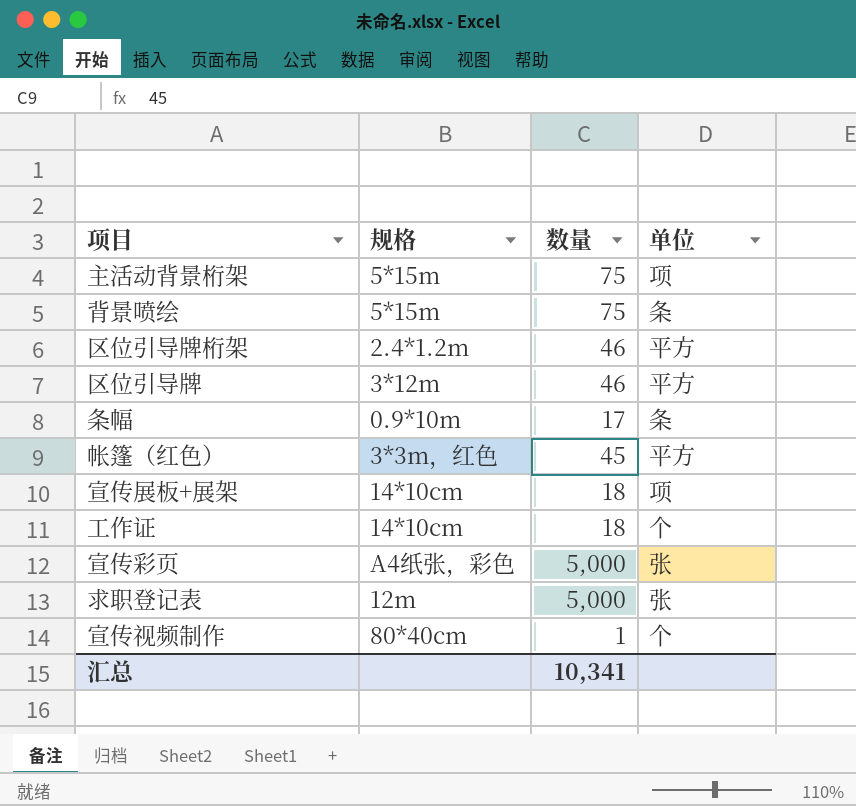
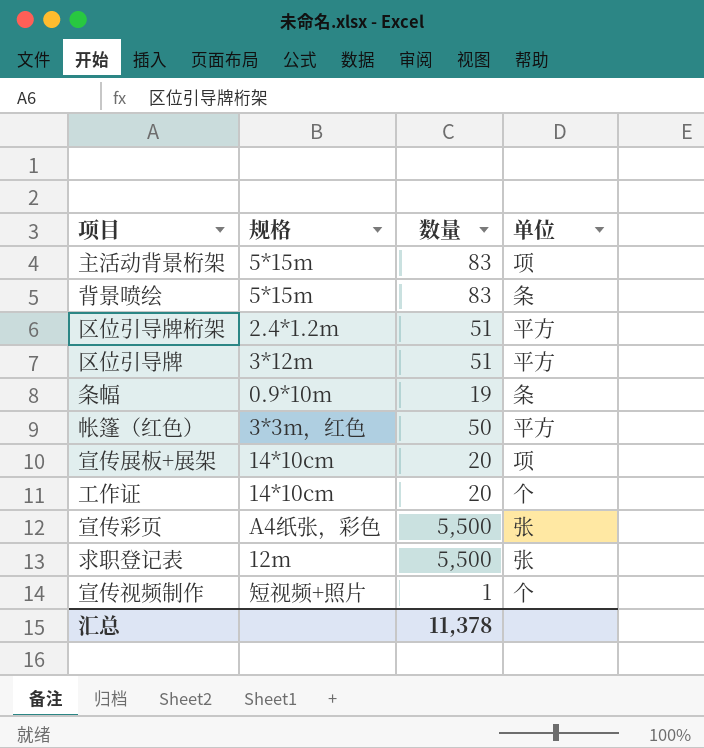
主活动背景桁架 | 数量: 75 -> 83
背景喷绘 | 数量: 75 -> 83
区位引导牌桁架 | 数量: 46 -> 51
区位引导牌 | 数量: 46 -> 51
条幅 | 数量: 17 -> 19
帐篷（红色） | 数量: 45 -> 50
宣传展板+展架 | 数量: 18 -> 20
工作证 | 数量: 18 -> 20
宣传彩页 | 数量: 5,000 -> 5,500
求职登记表 | 数量: 5,000 -> 5,500
宣传视频制作 | 规格: 80*40cm -> 短视频+照片
汇总 | 数量: 10,341 -> 11,378

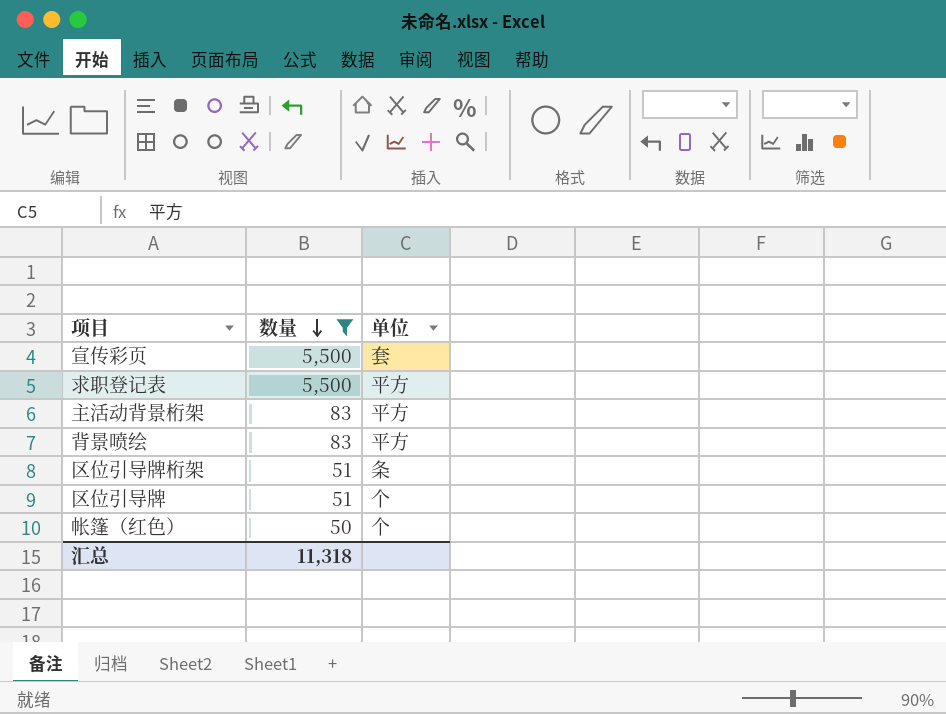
filter: none -> 数量 >= 50
row order: none -> 数量 descending
column 规格 | position: 2 -> none
宣传彩页 | 单位: 张 -> 套
求职登记表 | 单位: 张 -> 平方
主活动背景桁架 | 单位: 项 -> 平方
背景喷绘 | 单位: 条 -> 平方
区位引导牌桁架 | 单位: 平方 -> 条
区位引导牌 | 单位: 平方 -> 个
帐篷（红色） | 单位: 平方 -> 个
汇总 | 数量: 11,378 -> 11,318

